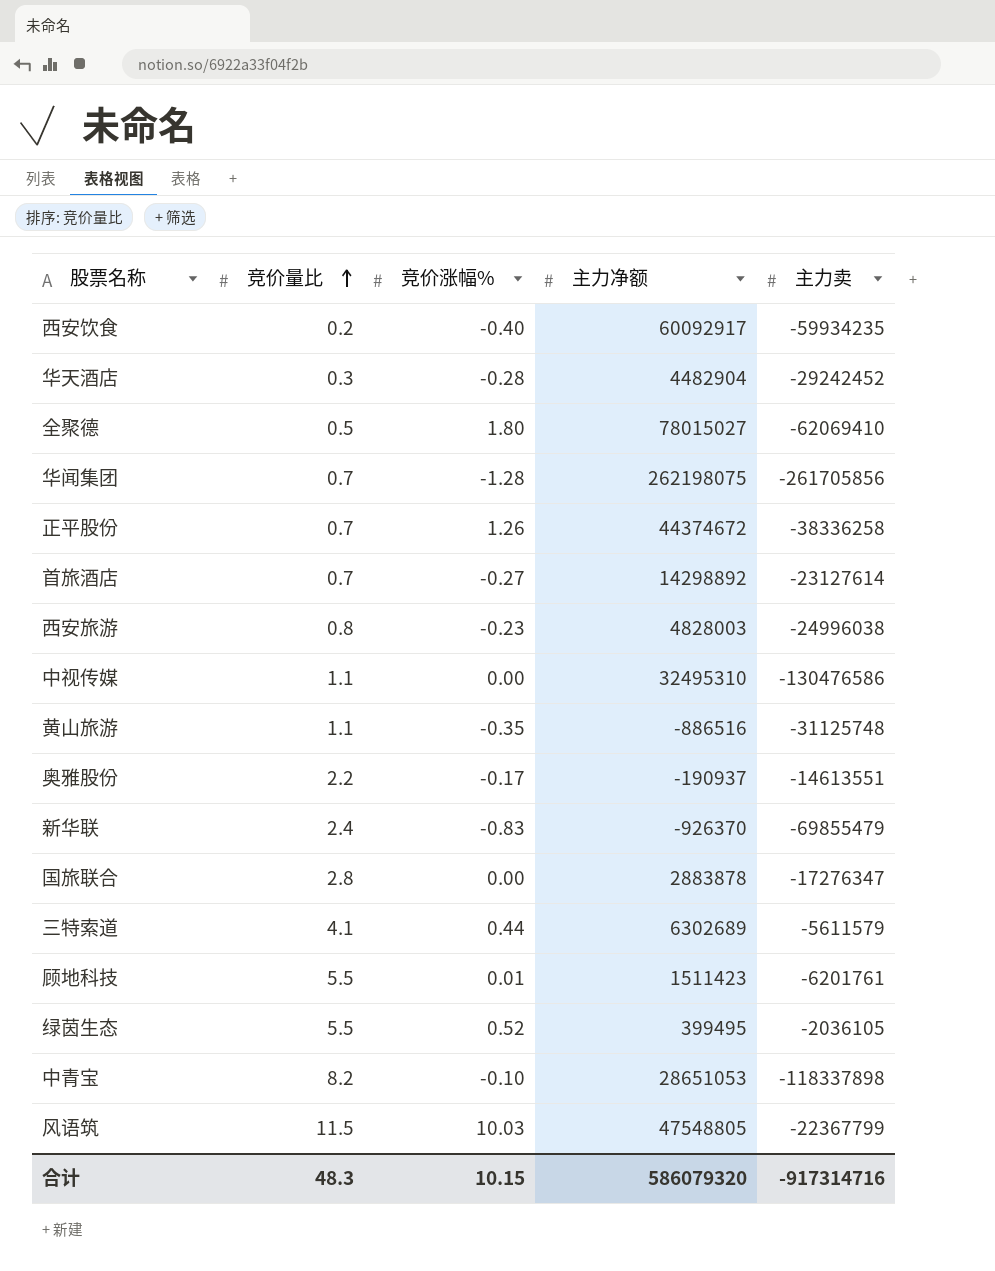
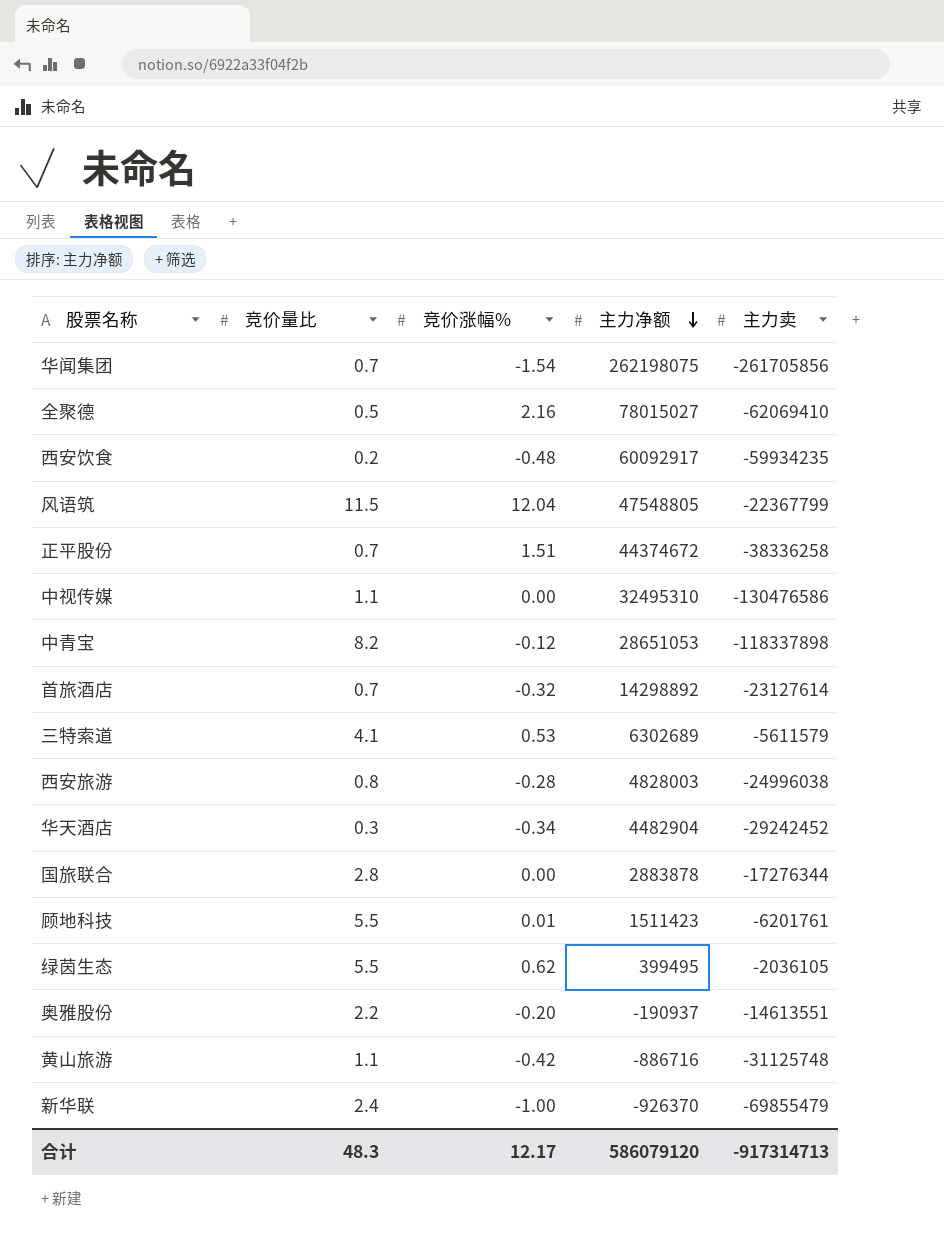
row order: 竞价量比 ascending -> 主力净额 descending
华闻集团 | 竞价涨幅%: -1.28 -> -1.54
全聚德 | 竞价涨幅%: 1.80 -> 2.16
西安饮食 | 竞价涨幅%: -0.40 -> -0.48
风语筑 | 竞价涨幅%: 10.03 -> 12.04
正平股份 | 竞价涨幅%: 1.26 -> 1.51
中青宝 | 竞价涨幅%: -0.10 -> -0.12
首旅酒店 | 竞价涨幅%: -0.27 -> -0.32
三特索道 | 竞价涨幅%: 0.44 -> 0.53
西安旅游 | 竞价涨幅%: -0.23 -> -0.28
华天酒店 | 竞价涨幅%: -0.28 -> -0.34
国旅联合 | 主力卖: -17276347 -> -17276344
绿茵生态 | 竞价涨幅%: 0.52 -> 0.62
奥雅股份 | 竞价涨幅%: -0.17 -> -0.20
黄山旅游 | 竞价涨幅%: -0.35 -> -0.42
黄山旅游 | 主力净额: -886516 -> -886716
新华联 | 竞价涨幅%: -0.83 -> -1.00
合计 | 竞价涨幅%: 10.15 -> 12.17
合计 | 主力净额: 586079320 -> 586079120
合计 | 主力卖: -917314716 -> -917314713

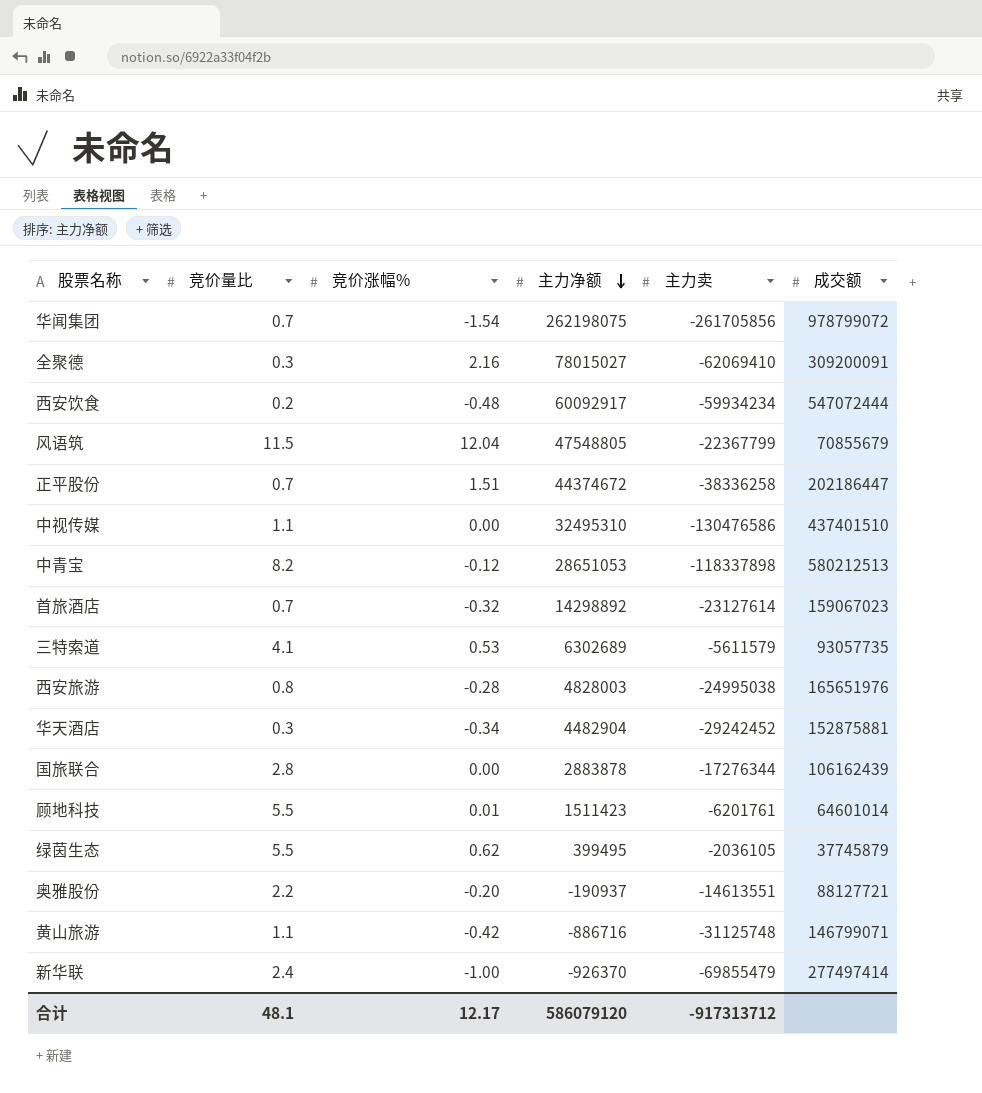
column 成交额 | position: none -> 6
全聚德 | 竞价量比: 0.5 -> 0.3
西安饮食 | 主力卖: -59934235 -> -59934234
西安旅游 | 主力卖: -24996038 -> -24995038
合计 | 竞价量比: 48.3 -> 48.1
合计 | 主力卖: -917314713 -> -917313712

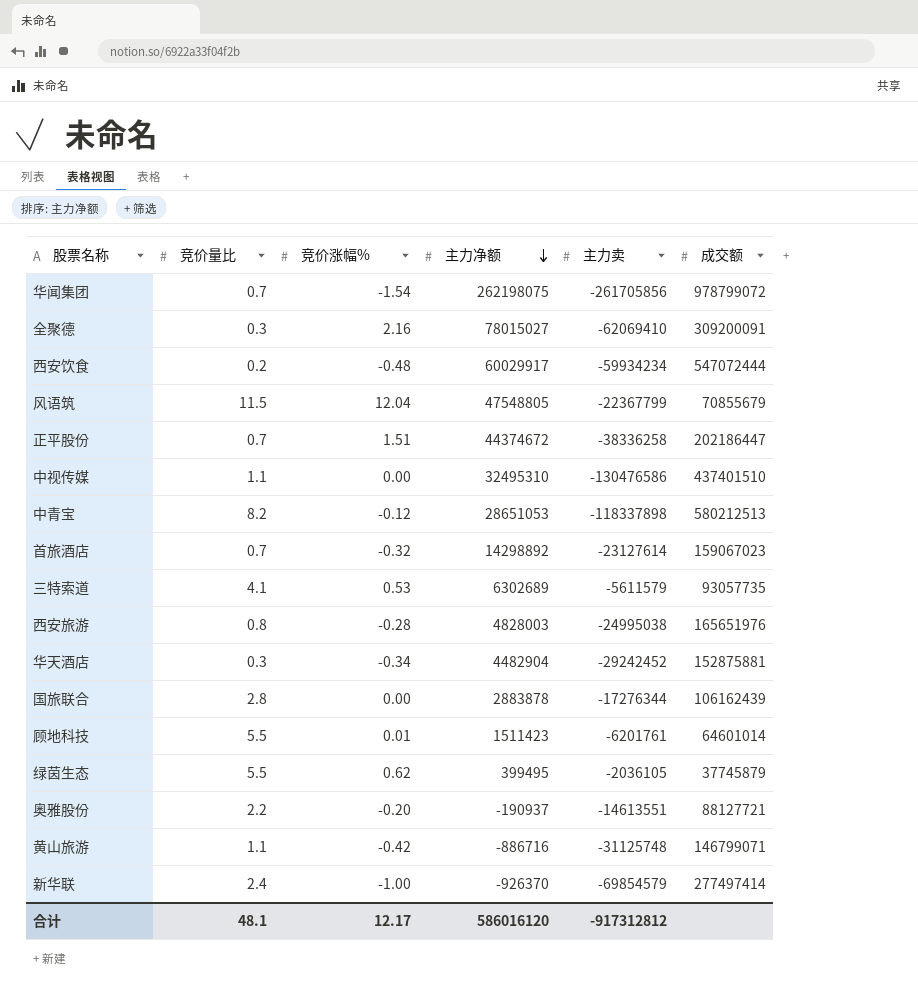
西安饮食 | 主力净额: 60092917 -> 60029917
新华联 | 主力卖: -69855479 -> -69854579
合计 | 主力净额: 586079120 -> 586016120
合计 | 主力卖: -917313712 -> -917312812

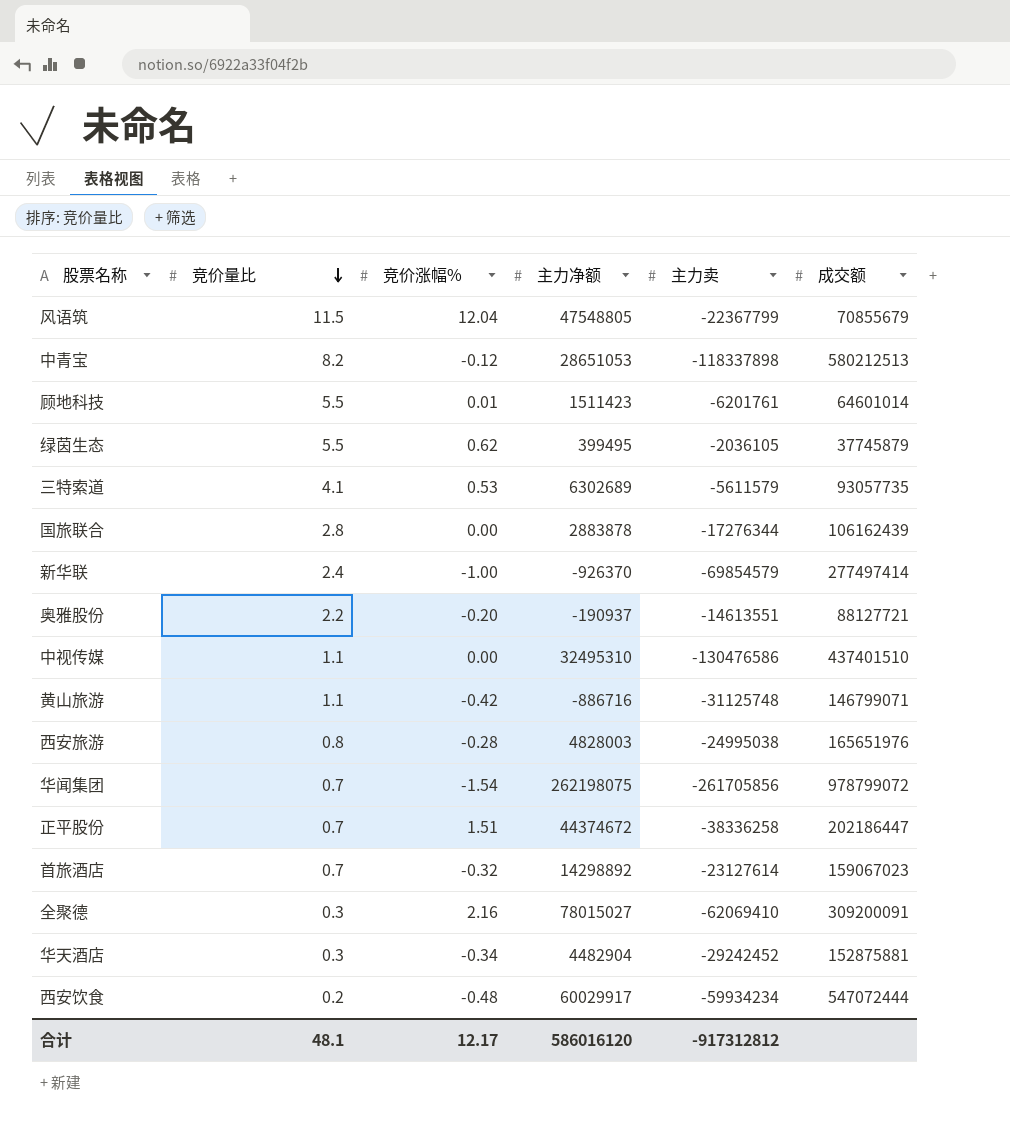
row order: 主力净额 descending -> 竞价量比 descending

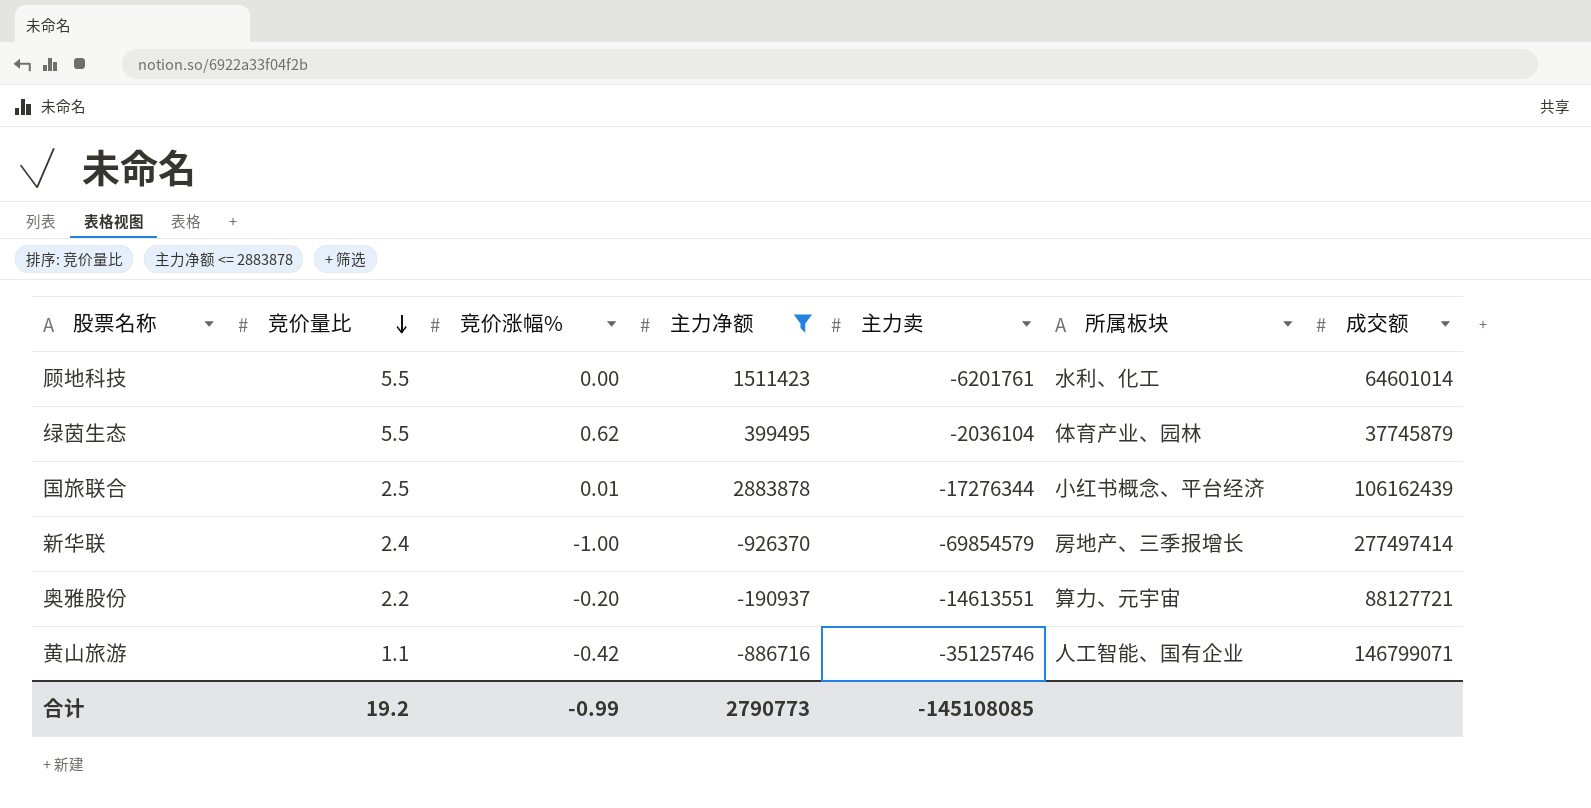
filter: none -> 主力净额 <= 2883878
column 所属板块 | position: none -> 6
顾地科技 | 竞价涨幅%: 0.01 -> 0.00
绿茵生态 | 主力卖: -2036105 -> -2036104
国旅联合 | 竞价量比: 2.8 -> 2.5
国旅联合 | 竞价涨幅%: 0.00 -> 0.01
黄山旅游 | 主力卖: -31125748 -> -35125746
合计 | 竞价量比: 48.1 -> 19.2
合计 | 竞价涨幅%: 12.17 -> -0.99
合计 | 主力净额: 586016120 -> 2790773
合计 | 主力卖: -917312812 -> -145108085

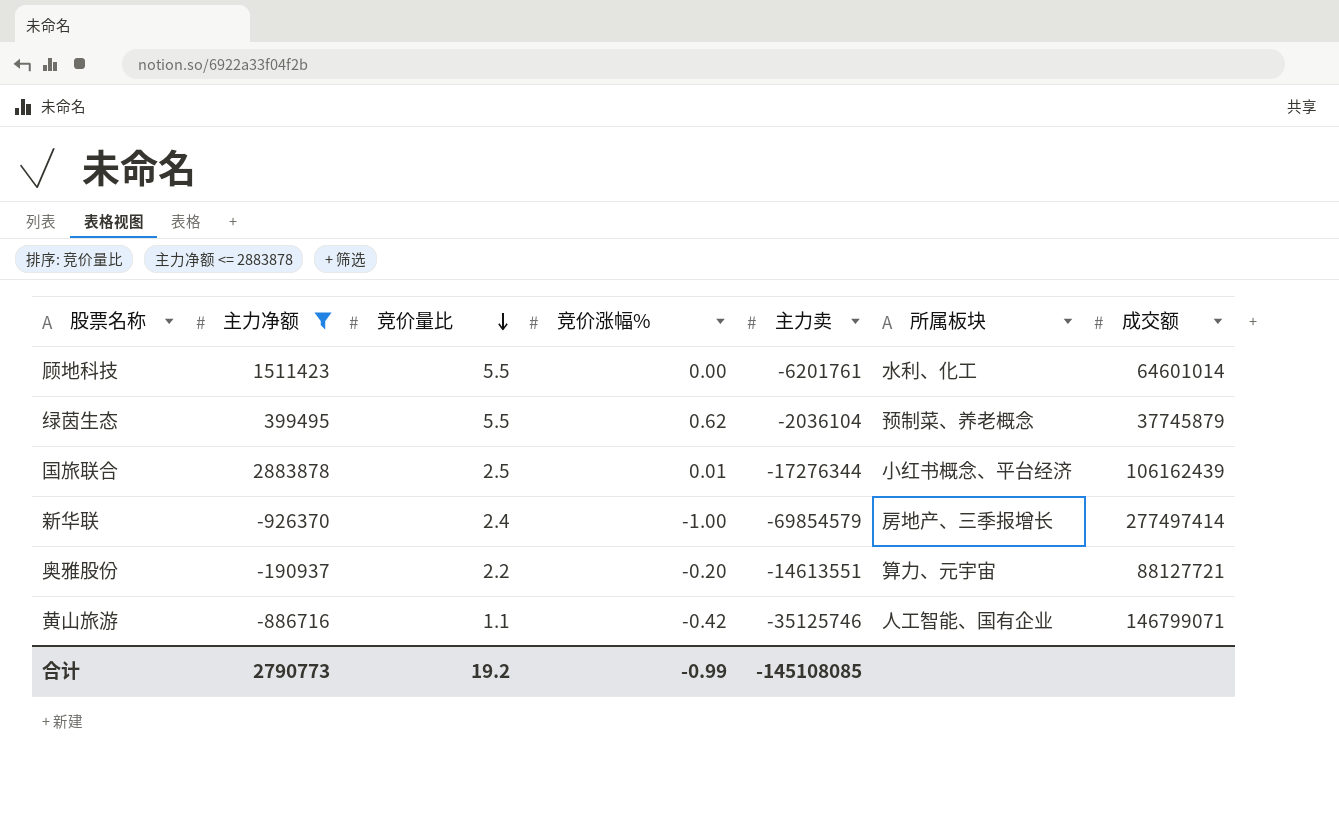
column 主力净额 | position: 4 -> 2
绿茵生态 | 所属板块: 体育产业、园林 -> 预制菜、养老概念

